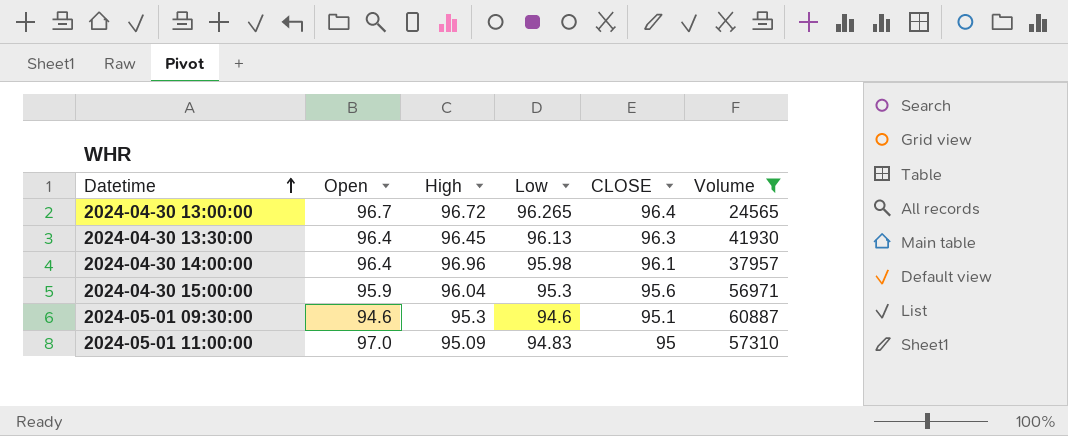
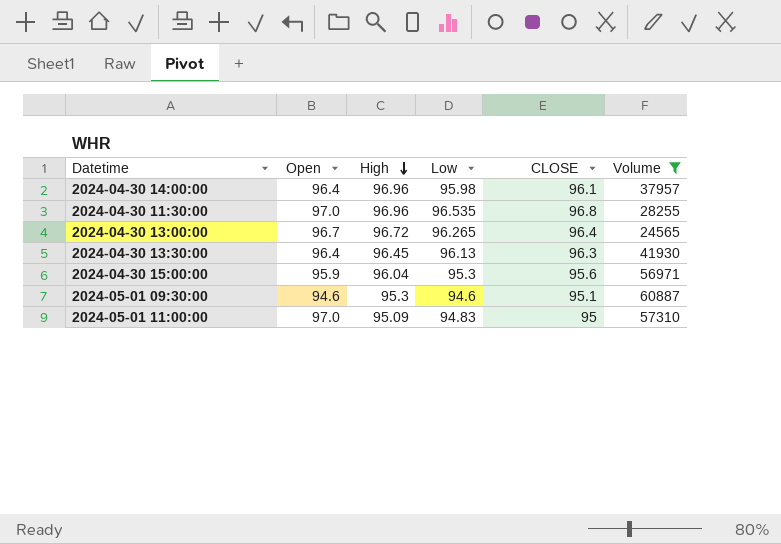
row order: Datetime ascending -> High descending
row 2024-04-30 11:30:00: none -> 97.0 | 96.96 | 96.535 | 96.8 | 28255

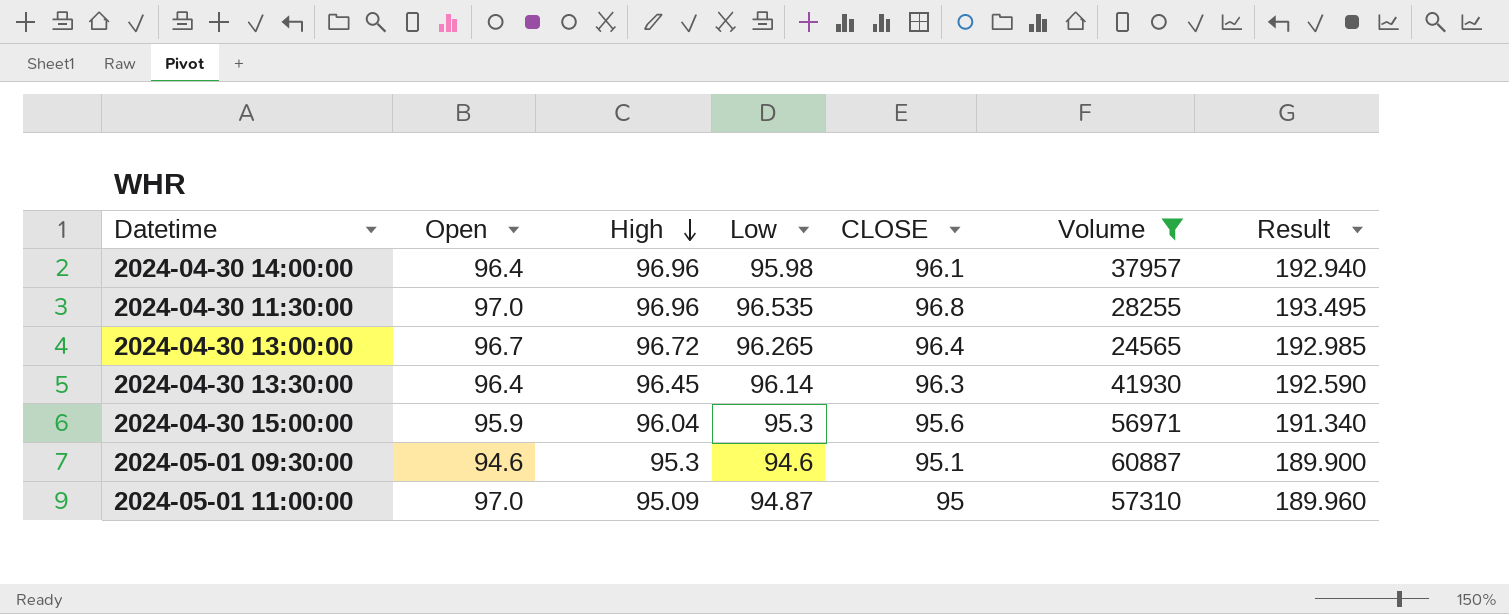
column Result | formula: none -> [High] + [Low]
2024-04-30 13:30:00 | Low: 96.13 -> 96.14
2024-05-01 11:00:00 | Low: 94.83 -> 94.87

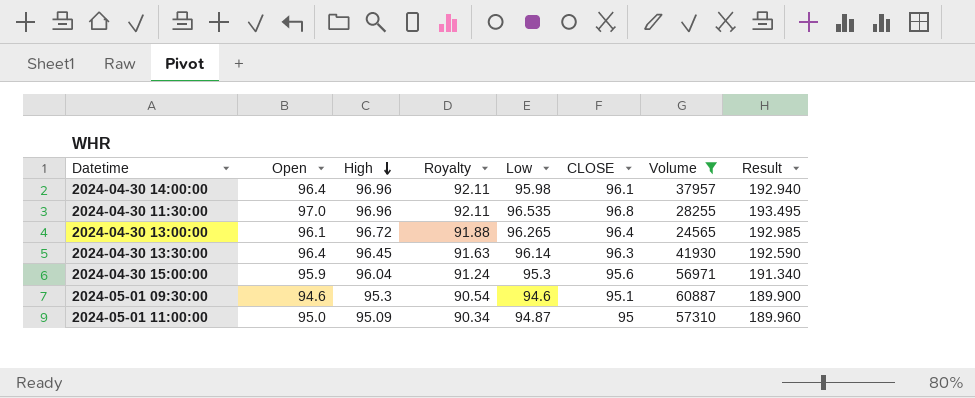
column Royalty | formula: none -> [High] * 0.95
2024-04-30 13:00:00 | Open: 96.7 -> 96.1
2024-05-01 11:00:00 | Open: 97.0 -> 95.0

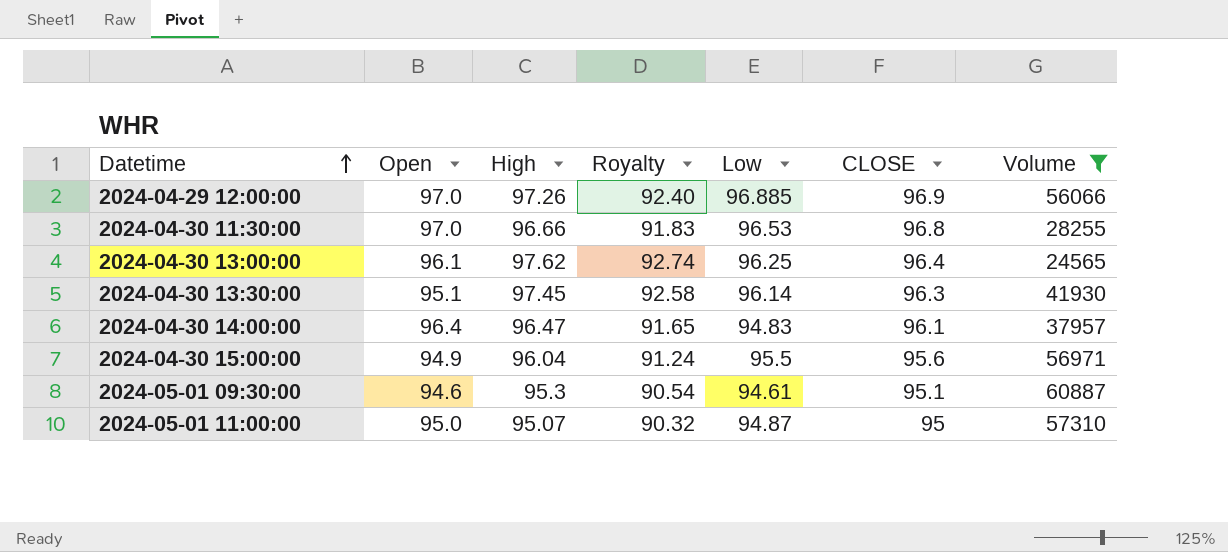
row order: High descending -> Datetime ascending
column Result | formula: [High] + [Low] -> none
row 2024-04-29 12:00:00: none -> 97.0 | 97.26 | 92.40 | 96.885 | 96.9 | 56066
2024-04-30 11:30:00 | High: 96.96 -> 96.66
2024-04-30 11:30:00 | Royalty: 92.11 -> 91.83
2024-04-30 11:30:00 | Low: 96.535 -> 96.53
2024-04-30 13:00:00 | High: 96.72 -> 97.62
2024-04-30 13:00:00 | Royalty: 91.88 -> 92.74
2024-04-30 13:00:00 | Low: 96.265 -> 96.25
2024-04-30 13:30:00 | Open: 96.4 -> 95.1
2024-04-30 13:30:00 | High: 96.45 -> 97.45
2024-04-30 13:30:00 | Royalty: 91.63 -> 92.58
2024-04-30 14:00:00 | High: 96.96 -> 96.47
2024-04-30 14:00:00 | Royalty: 92.11 -> 91.65
2024-04-30 14:00:00 | Low: 95.98 -> 94.83
2024-04-30 15:00:00 | Open: 95.9 -> 94.9
2024-04-30 15:00:00 | Low: 95.3 -> 95.5
2024-05-01 09:30:00 | Low: 94.6 -> 94.61
2024-05-01 11:00:00 | High: 95.09 -> 95.07
2024-05-01 11:00:00 | Royalty: 90.34 -> 90.32

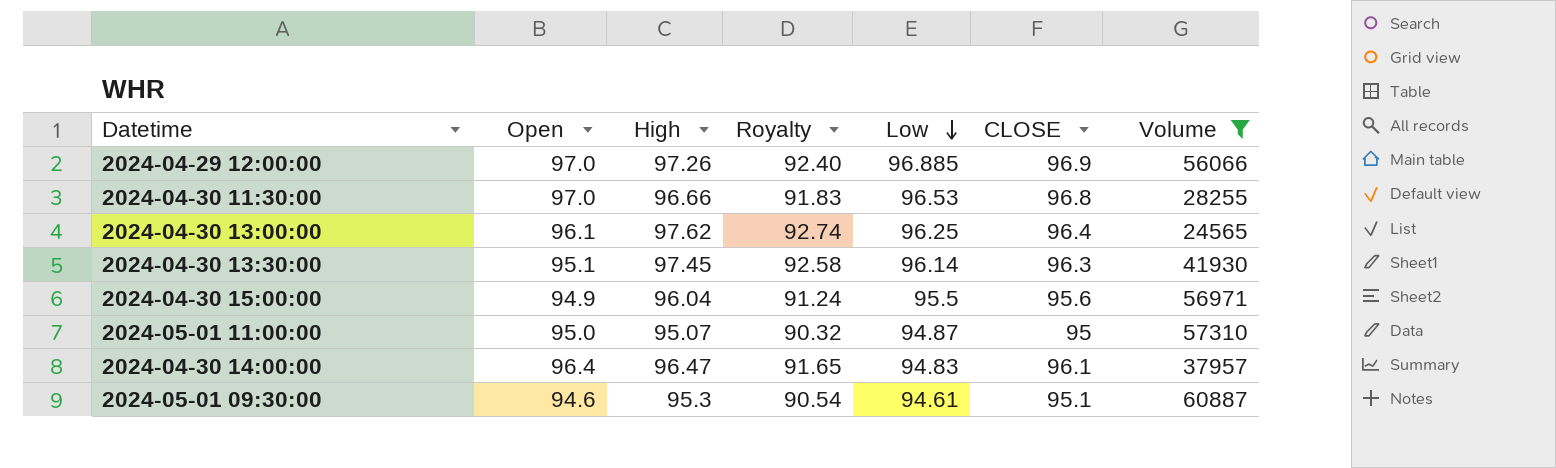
row order: Datetime ascending -> Low descending

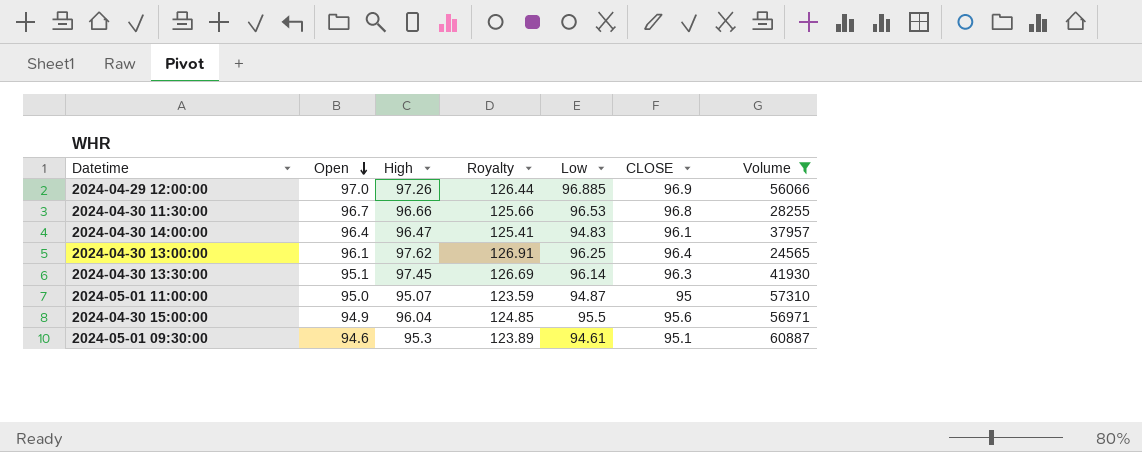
row order: Low descending -> Open descending
column Royalty | formula: [High] * 0.95 -> [High] * 1.3
2024-04-30 11:30:00 | Open: 97.0 -> 96.7

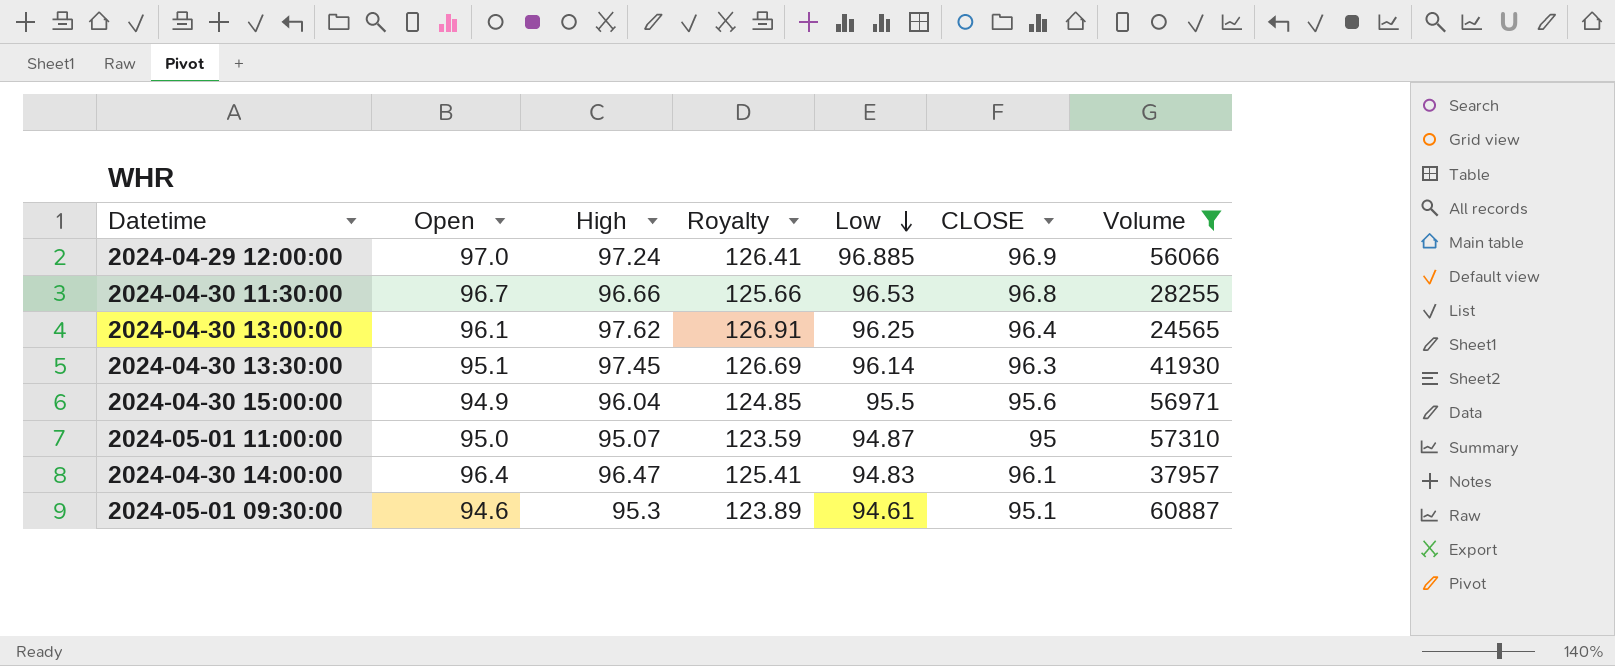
row order: Open descending -> Low descending
2024-04-29 12:00:00 | High: 97.26 -> 97.24
2024-04-29 12:00:00 | Royalty: 126.44 -> 126.41

